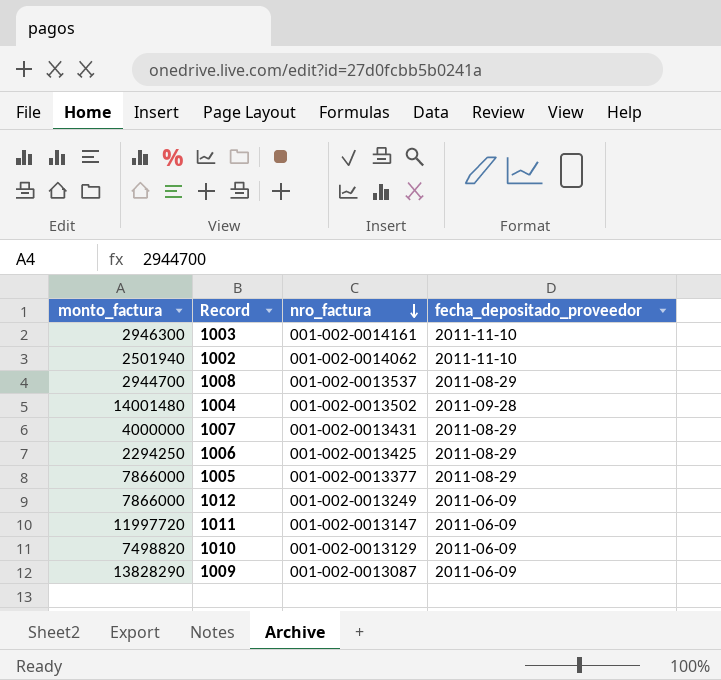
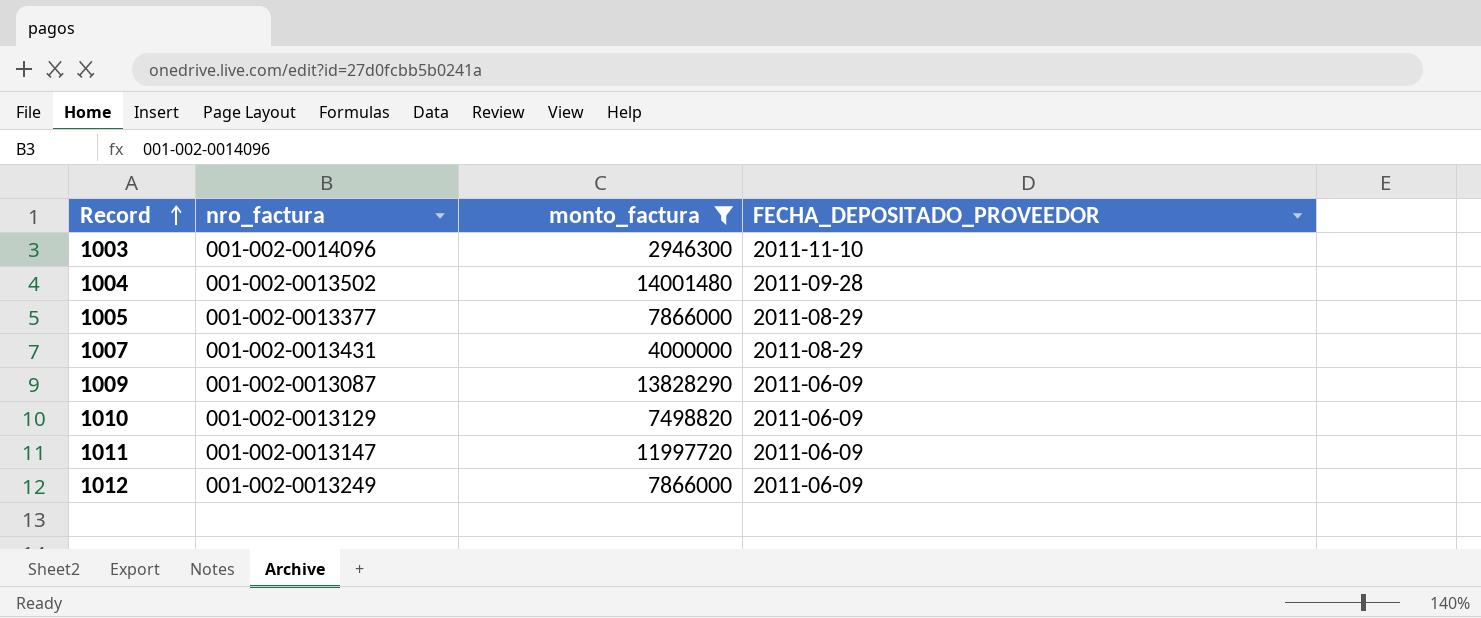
filter: none -> monto_factura >= 2946300
row order: nro_factura descending -> Record ascending
column monto_factura | position: 1 -> 3
column name: fecha_depositado_proveedor -> FECHA_DEPOSITADO_PROVEEDOR
1003 | nro_factura: 001-002-0014161 -> 001-002-0014096

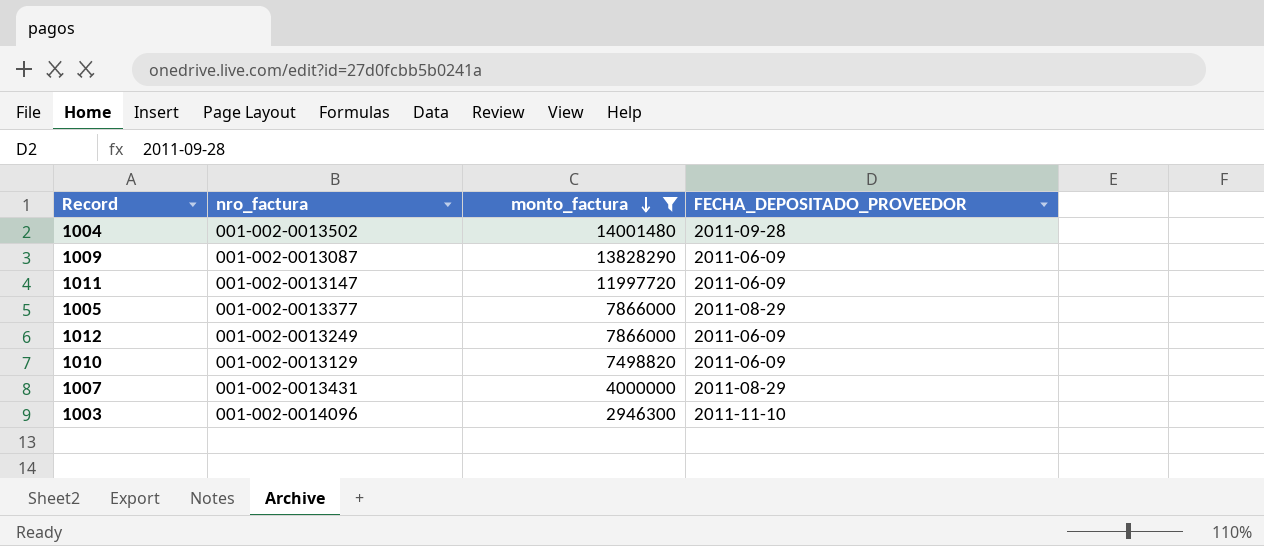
row order: Record ascending -> monto_factura descending

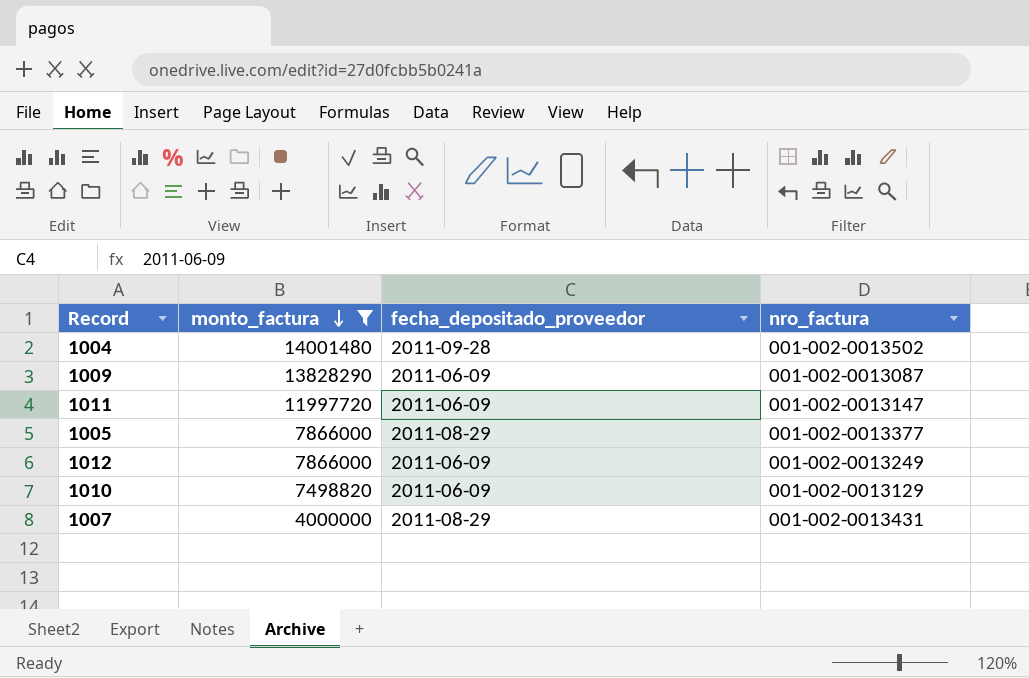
column name: FECHA_DEPOSITADO_PROVEEDOR -> fecha_depositado_proveedor
column nro_factura | position: 2 -> 4
row 1003: 001-002-0014096 | 2946300 | 2011-11-10 -> none

